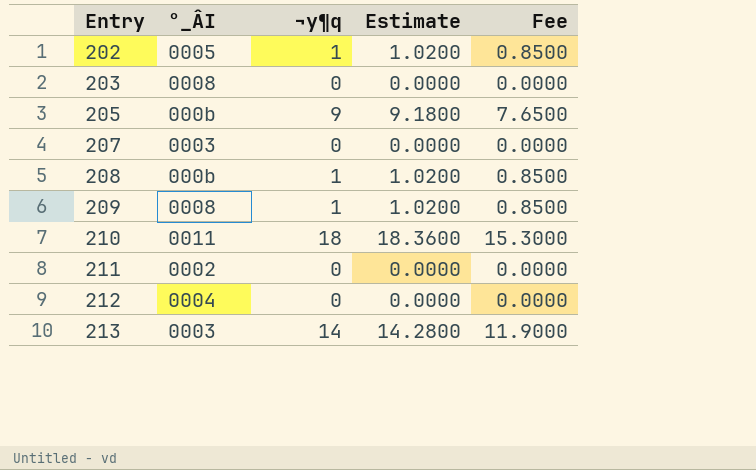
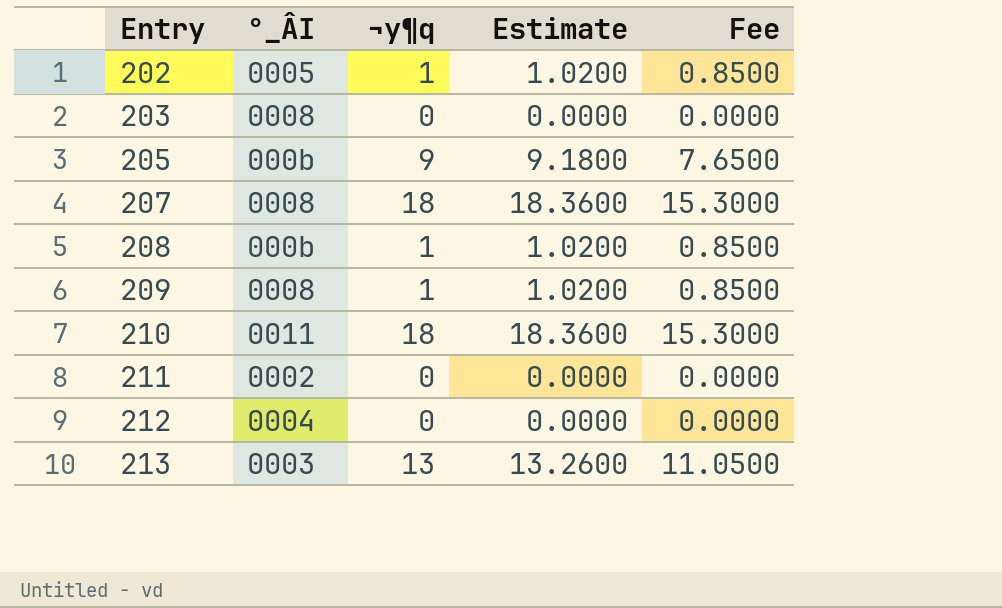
207 | °_ÂI: 0003 -> 0008
207 | ¬y¶q: 0 -> 18
207 | Estimate: 0.0000 -> 18.3600
207 | Fee: 0.0000 -> 15.3000
213 | ¬y¶q: 14 -> 13
213 | Estimate: 14.2800 -> 13.2600
213 | Fee: 11.9000 -> 11.0500

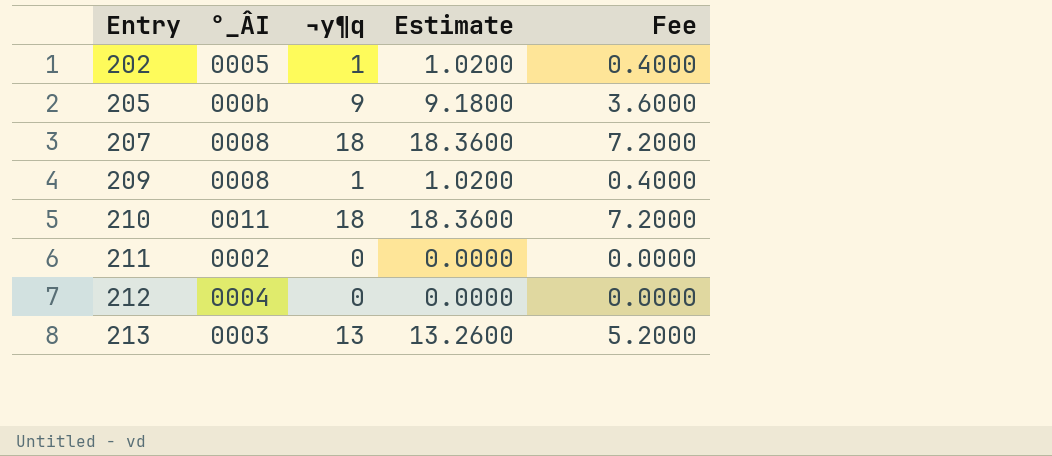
column Fee | formula: [¬y¶q] * 0.85 -> [¬y¶q] * 0.4
row 203: 0008 | 0 | 0.0000 | 0.0000 -> none
row 208: 000b | 1 | 1.0200 | 0.8500 -> none

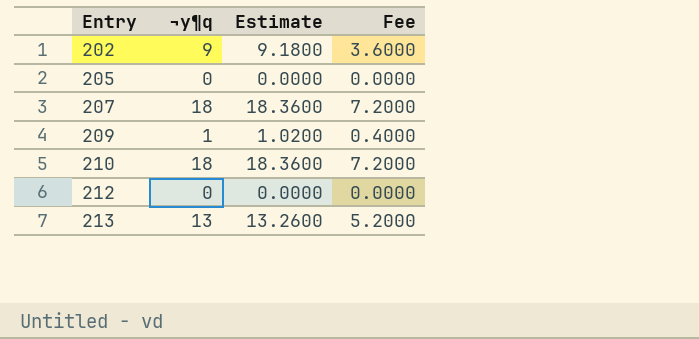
column °_ÂI | position: 2 -> none
row 211: 0002 | 0 | 0.0000 | 0.0000 -> none
202 | ¬y¶q: 1 -> 9
202 | Estimate: 1.0200 -> 9.1800
202 | Fee: 0.4000 -> 3.6000
205 | ¬y¶q: 9 -> 0
205 | Estimate: 9.1800 -> 0.0000
205 | Fee: 3.6000 -> 0.0000

